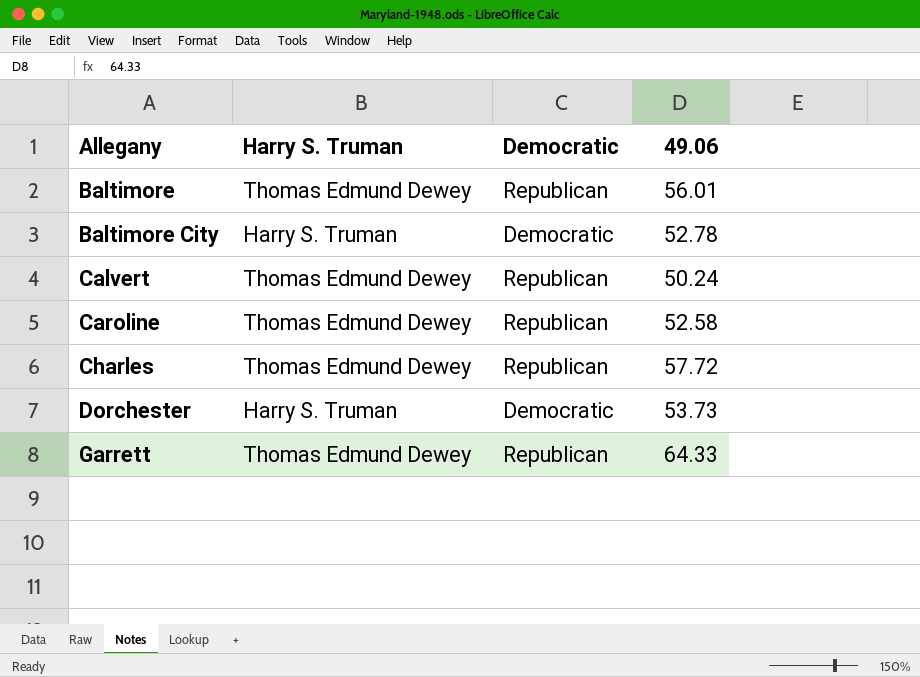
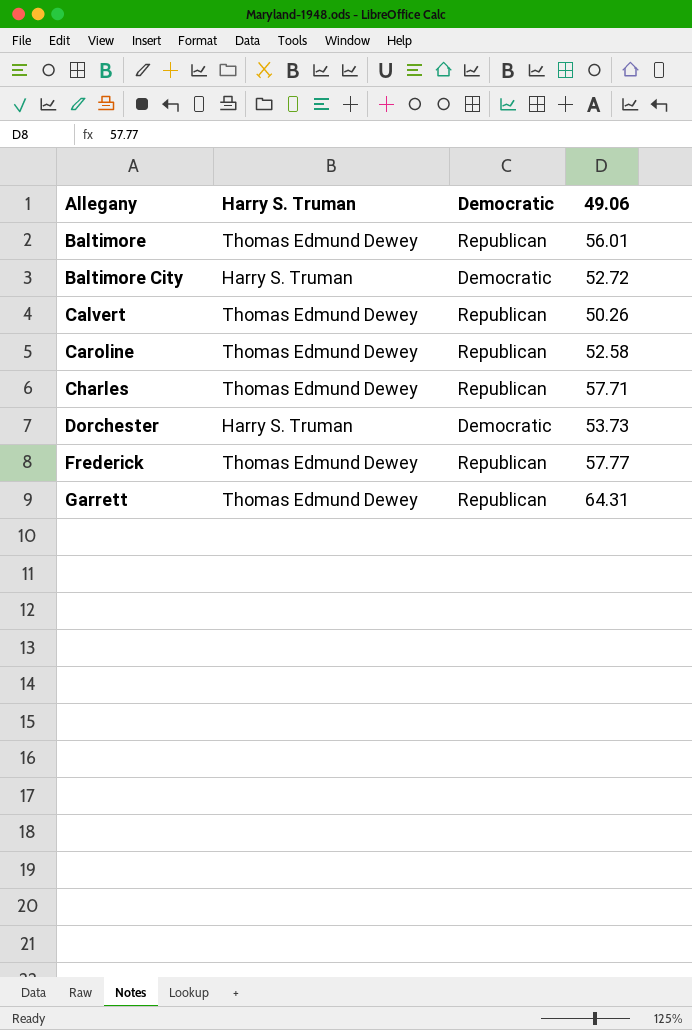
Baltimore City | 49.06: 52.78 -> 52.72
Calvert | 49.06: 50.24 -> 50.26
Charles | 49.06: 57.72 -> 57.71
row Frederick: none -> Thomas Edmund Dewey | Republican | 57.77
Garrett | 49.06: 64.33 -> 64.31

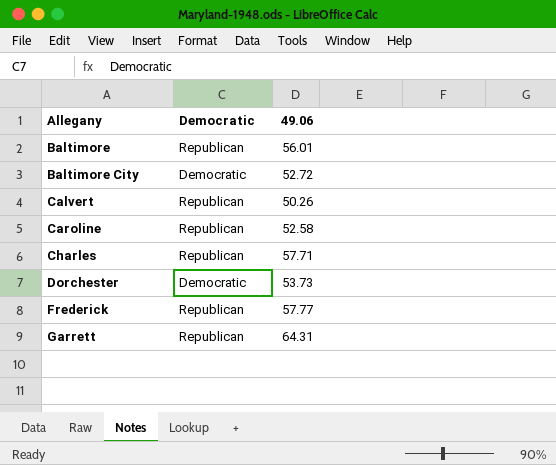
column Harry S. Truman | position: 2 -> none

